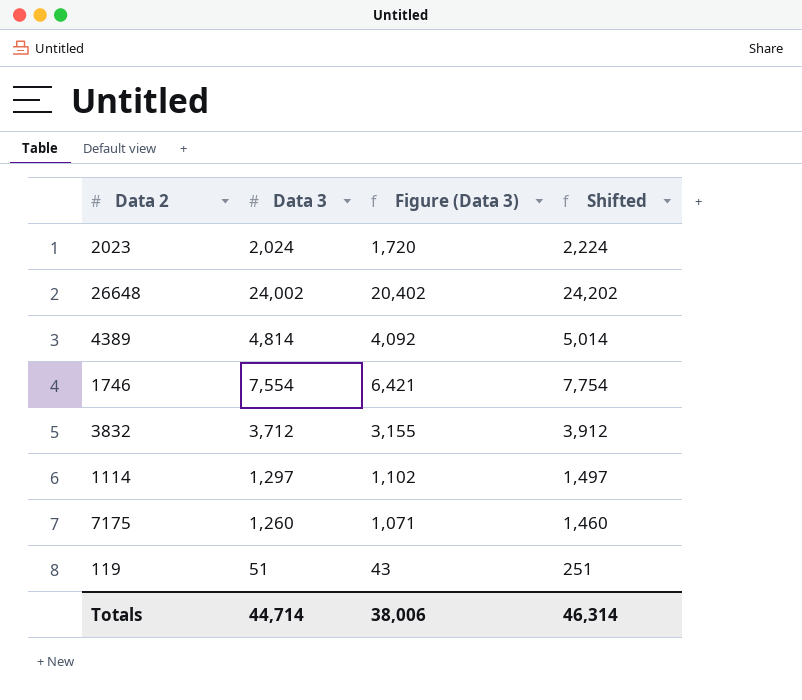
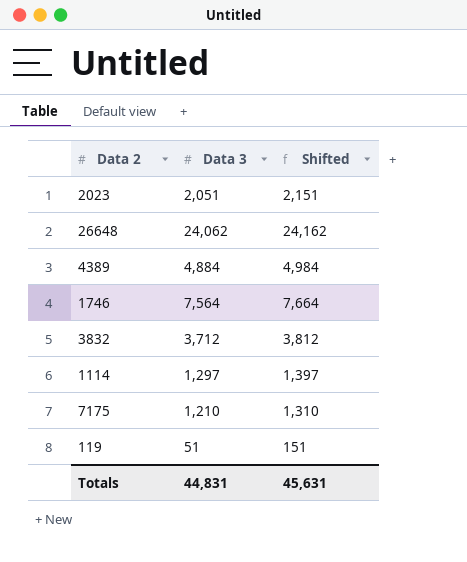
column Figure (Data 3) | formula: [Data 3] * 0.85 -> none
column Shifted | formula: [Data 3] + 200 -> [Data 3] + 100
2023 | Data 3: 2,024 -> 2,051
26648 | Data 3: 24,002 -> 24,062
4389 | Data 3: 4,814 -> 4,884
1746 | Data 3: 7,554 -> 7,564
7175 | Data 3: 1,260 -> 1,210
Totals | Data 3: 44,714 -> 44,831
Totals | Shifted: 46,314 -> 45,631

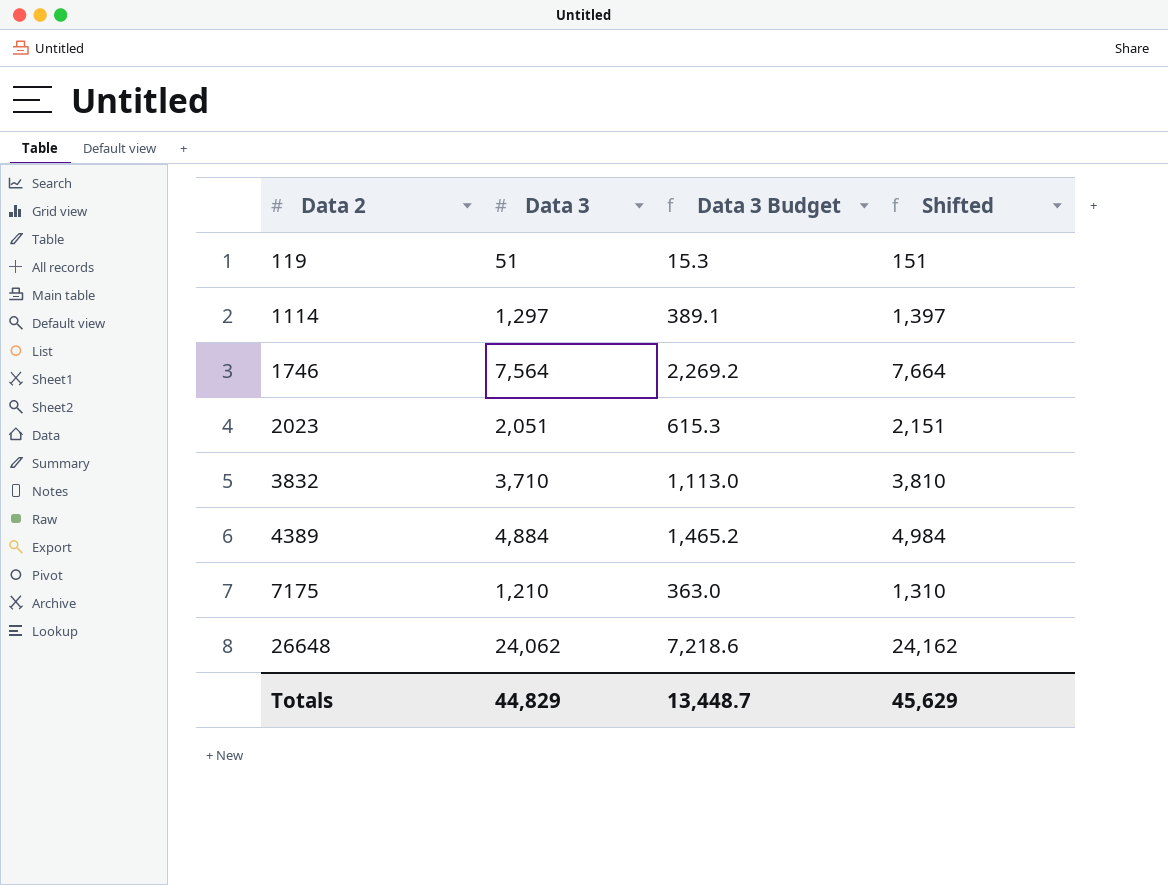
row order: none -> Data 2 ascending
column Data 3 Budget | formula: none -> [Data 3] * 0.3
3832 | Data 3: 3,712 -> 3,710
3832 | Shifted: 3,812 -> 3,810
Totals | Data 3: 44,831 -> 44,829
Totals | Shifted: 45,631 -> 45,629

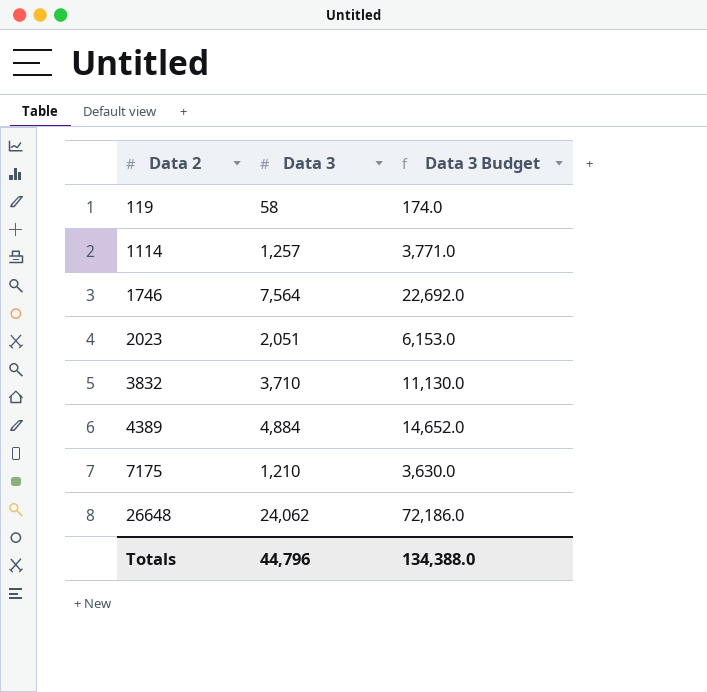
column Shifted | formula: [Data 3] + 100 -> none
column Data 3 Budget | formula: [Data 3] * 0.3 -> [Data 3] * 3
119 | Data 3: 51 -> 58
1114 | Data 3: 1,297 -> 1,257
Totals | Data 3: 44,829 -> 44,796
Totals | Data 3 Budget: 13,448.7 -> 134,388.0

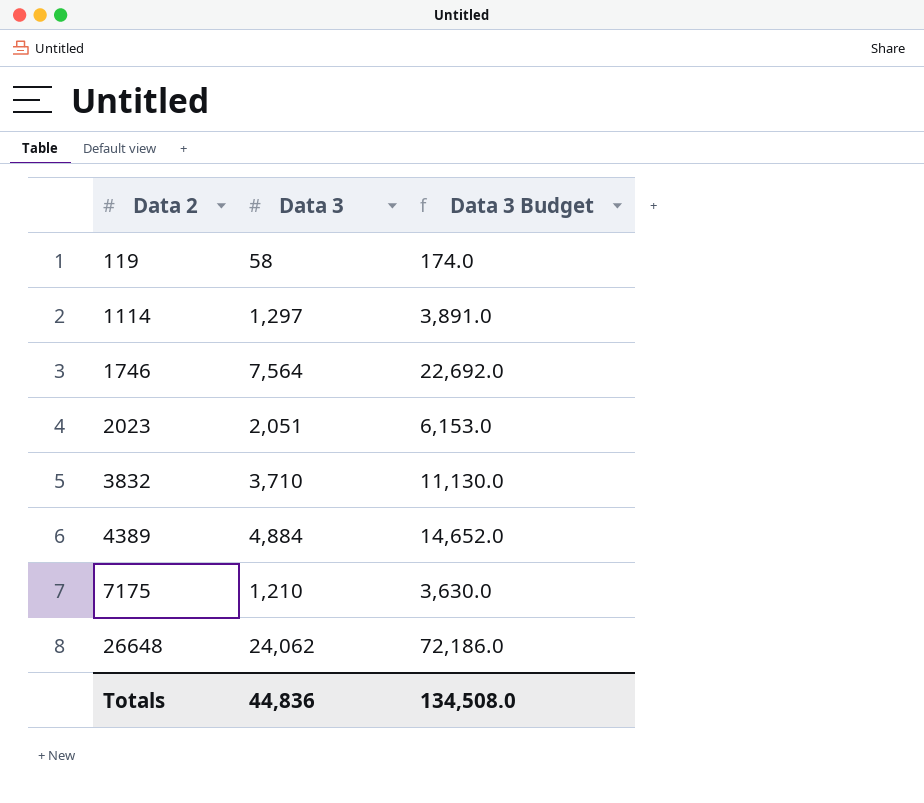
1114 | Data 3: 1,257 -> 1,297
1114 | Data 3 Budget: 3,771.0 -> 3,891.0
Totals | Data 3: 44,796 -> 44,836
Totals | Data 3 Budget: 134,388.0 -> 134,508.0

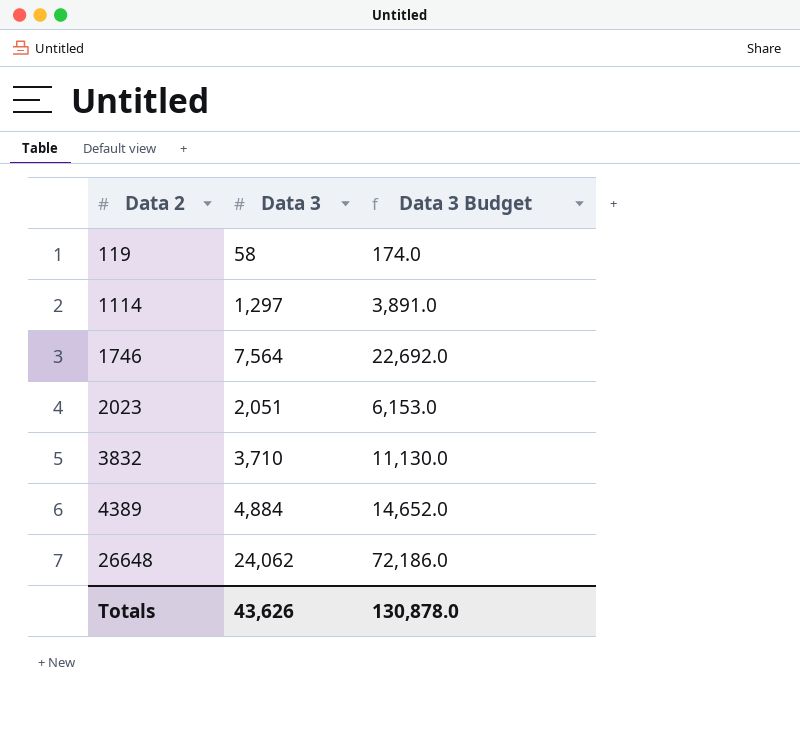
row 7175: 1,210 | 3,630.0 -> none
Totals | Data 3: 44,836 -> 43,626
Totals | Data 3 Budget: 134,508.0 -> 130,878.0

